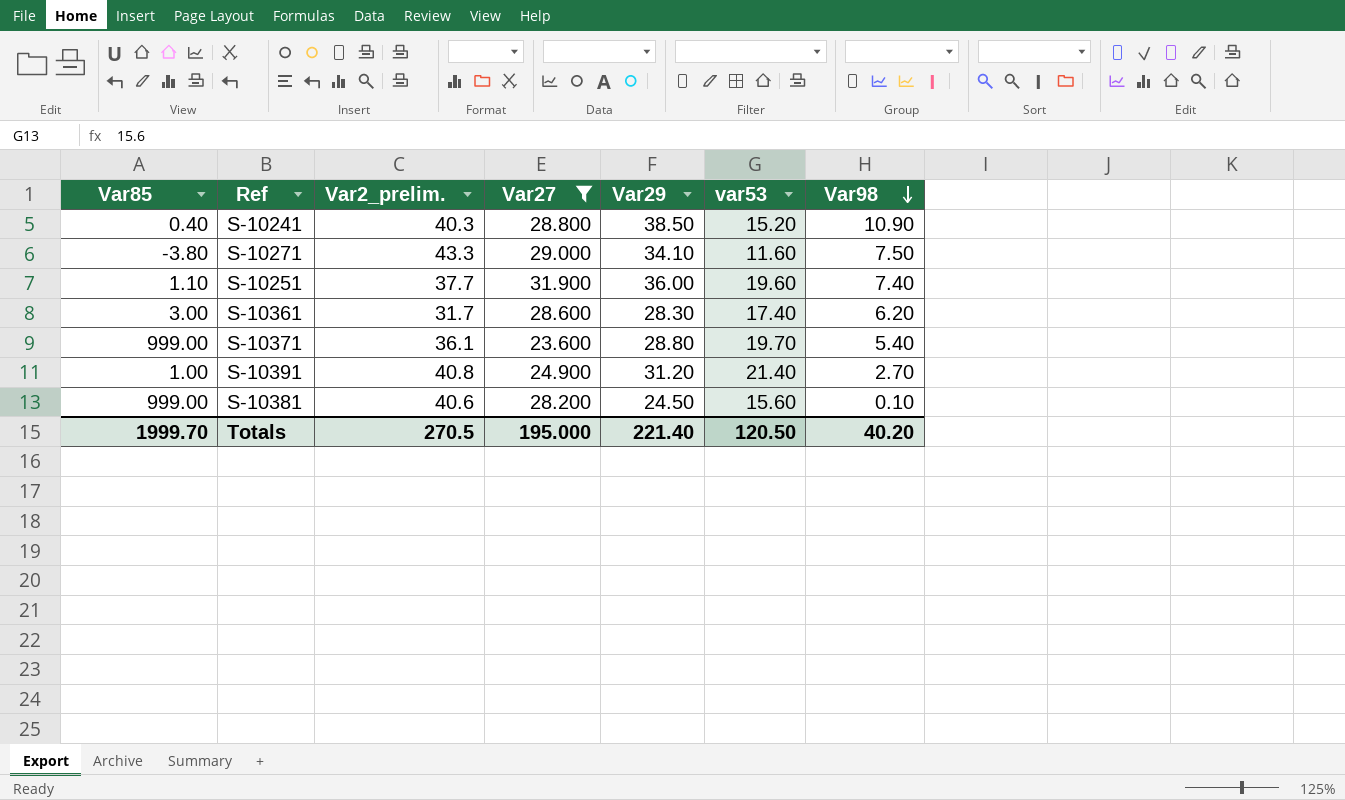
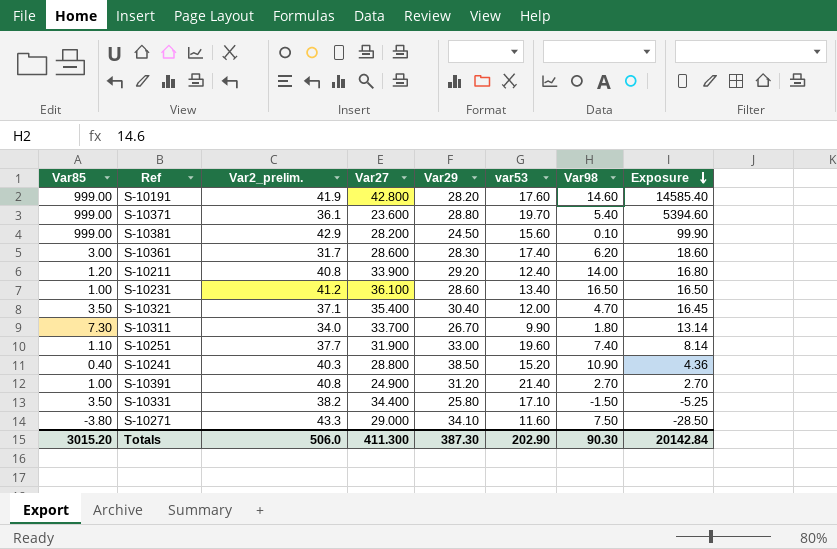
filter: Var27 <= 31.900 -> none
row order: Var98 descending -> Exposure descending
column Exposure | formula: none -> [Var85] * [Var98]
S-10381 | Var2_prelim.: 40.6 -> 42.9
S-10251 | Var29: 36.00 -> 33.00
Totals | Var85: 1999.70 -> 3015.20
Totals | Var2_prelim.: 270.5 -> 506.0
Totals | Var27: 195.000 -> 411.300
Totals | Var29: 221.40 -> 387.30
Totals | var53: 120.50 -> 202.90
Totals | Var98: 40.20 -> 90.30

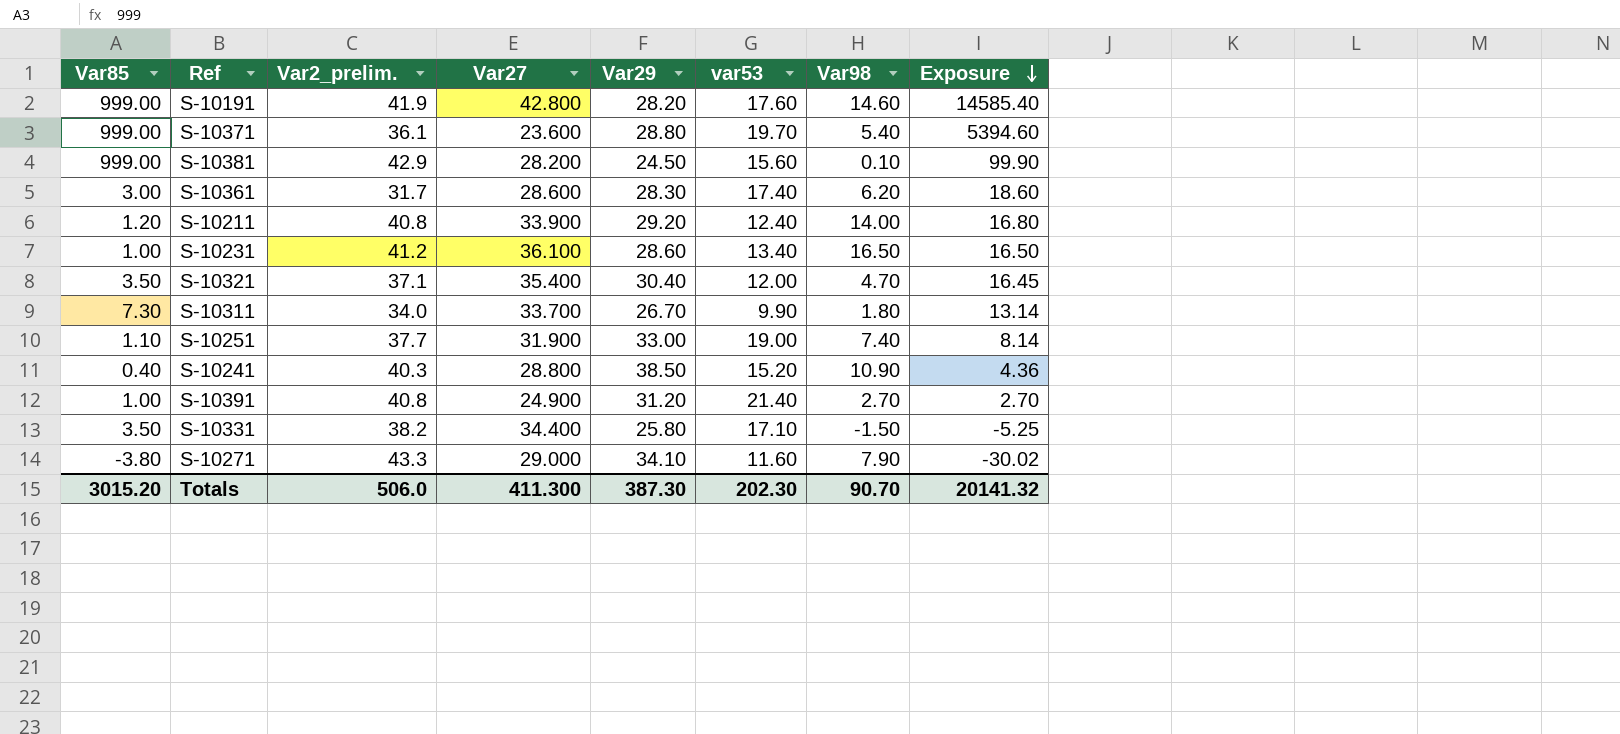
S-10251 | var53: 19.60 -> 19.00
S-10271 | Var98: 7.50 -> 7.90
S-10271 | Exposure: -28.50 -> -30.02
Totals | var53: 202.90 -> 202.30
Totals | Var98: 90.30 -> 90.70
Totals | Exposure: 20142.84 -> 20141.32

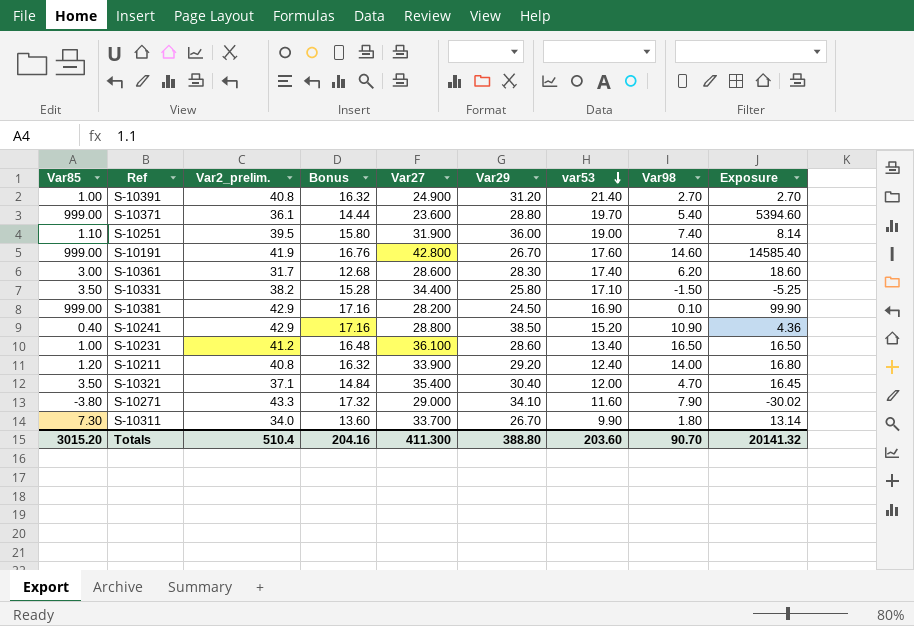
row order: Exposure descending -> var53 descending
column Bonus | formula: none -> [Var2_prelim.] * 0.4
S-10251 | Var2_prelim.: 37.7 -> 39.5
S-10251 | Var29: 33.00 -> 36.00
S-10191 | Var29: 28.20 -> 26.70
S-10381 | var53: 15.60 -> 16.90
S-10241 | Var2_prelim.: 40.3 -> 42.9
Totals | Var2_prelim.: 506.0 -> 510.4
Totals | Var29: 387.30 -> 388.80
Totals | var53: 202.30 -> 203.60

